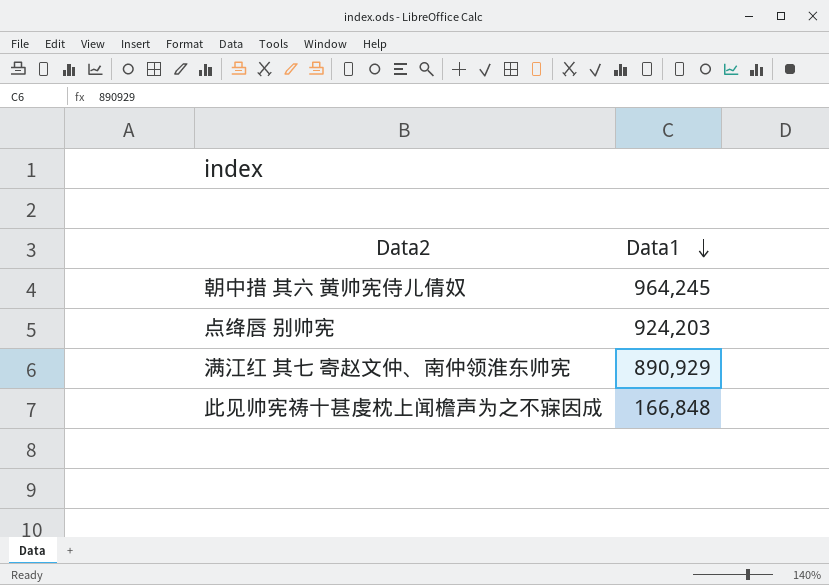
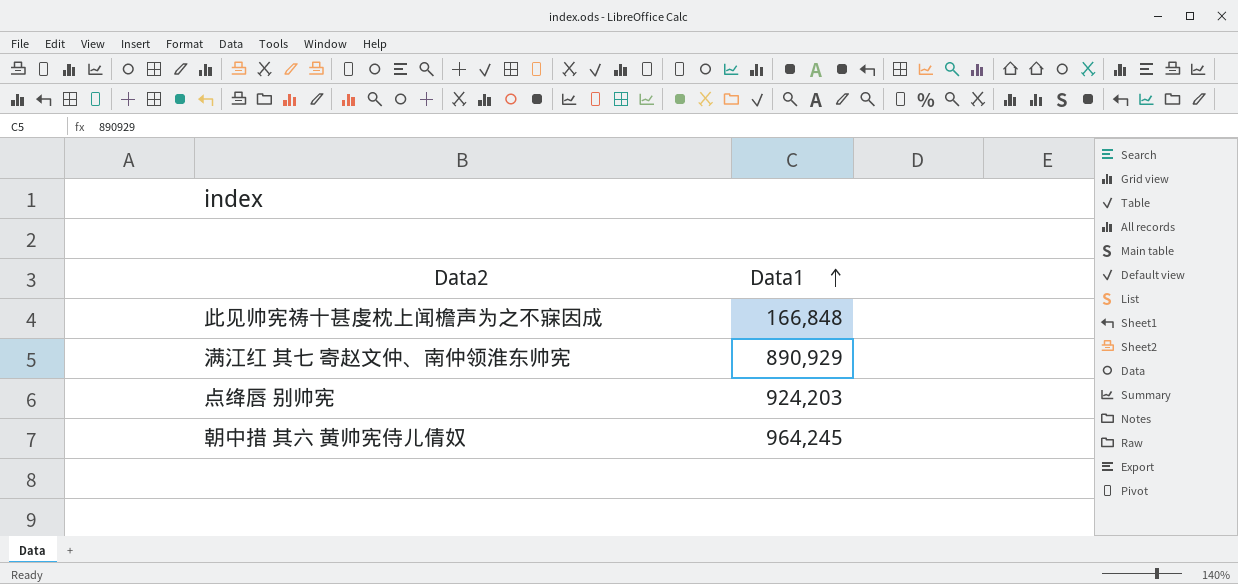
row order: Data1 descending -> Data1 ascending

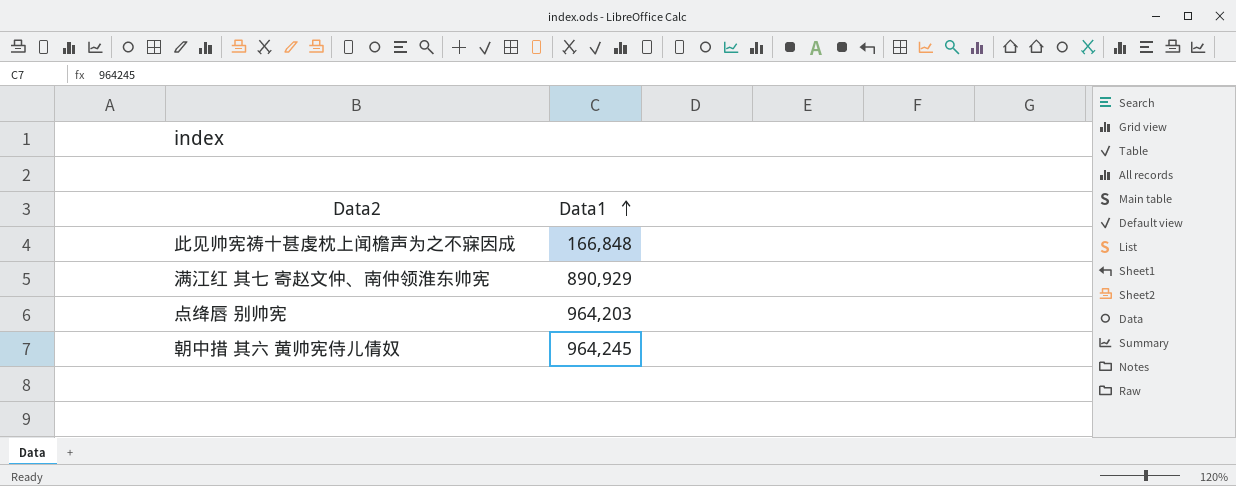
点绛唇 别帅宪 | Data1: 924,203 -> 964,203

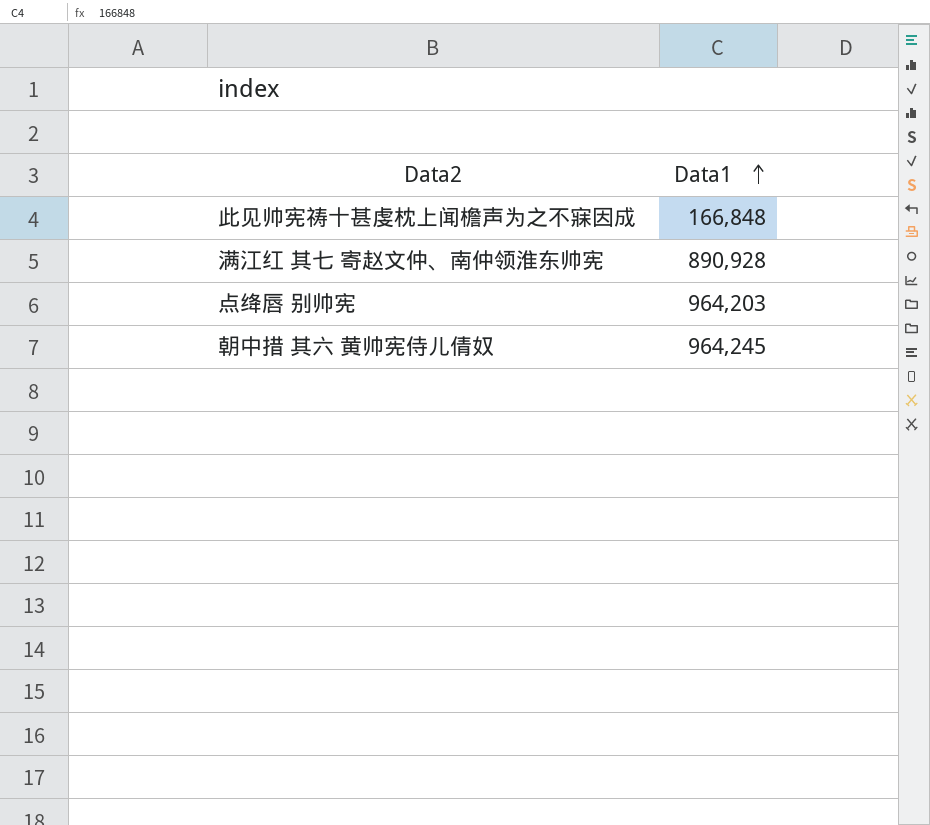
满江红 其七 寄赵文仲、南仲领淮东帅宪 | Data1: 890,929 -> 890,928

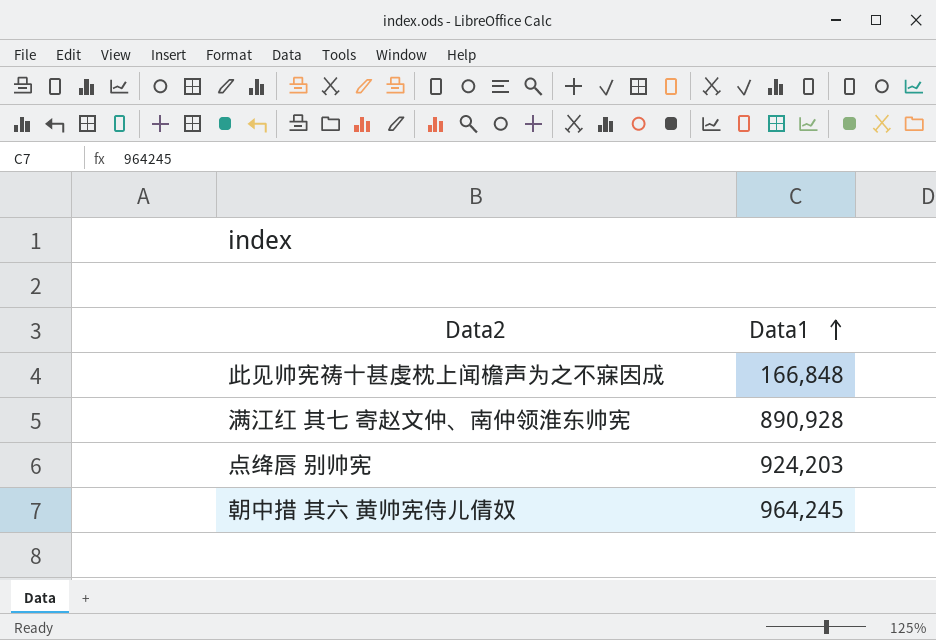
点绛唇 别帅宪 | Data1: 964,203 -> 924,203

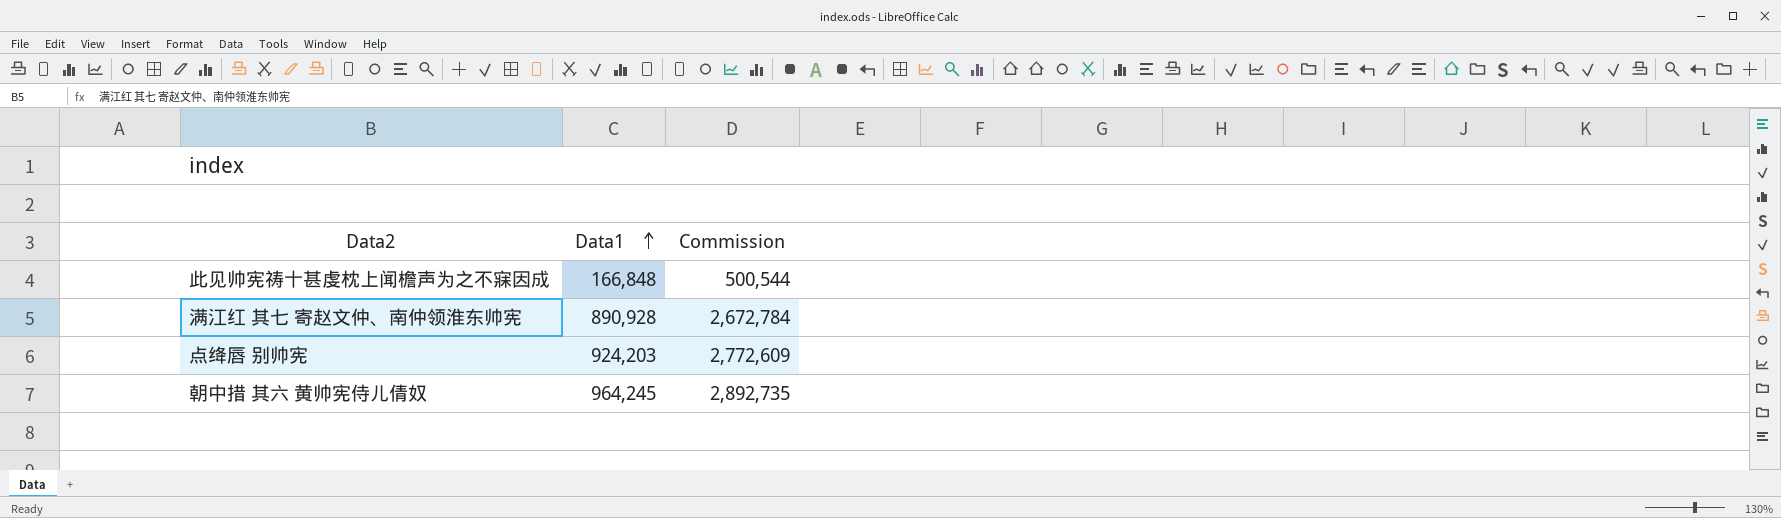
column Commission | formula: none -> [Data1] * 3

